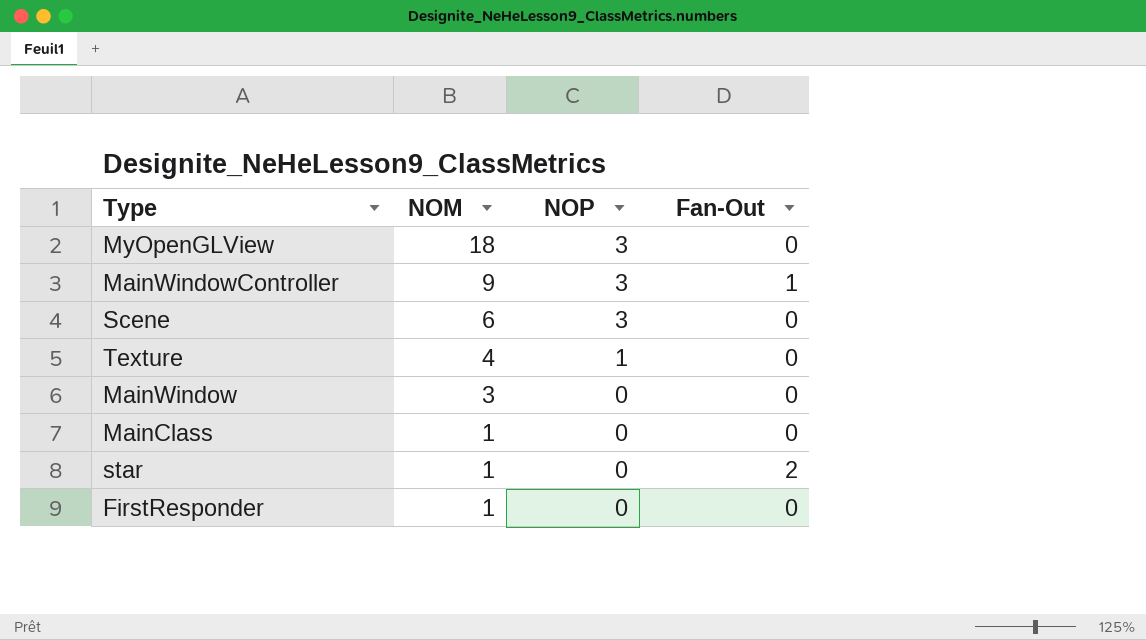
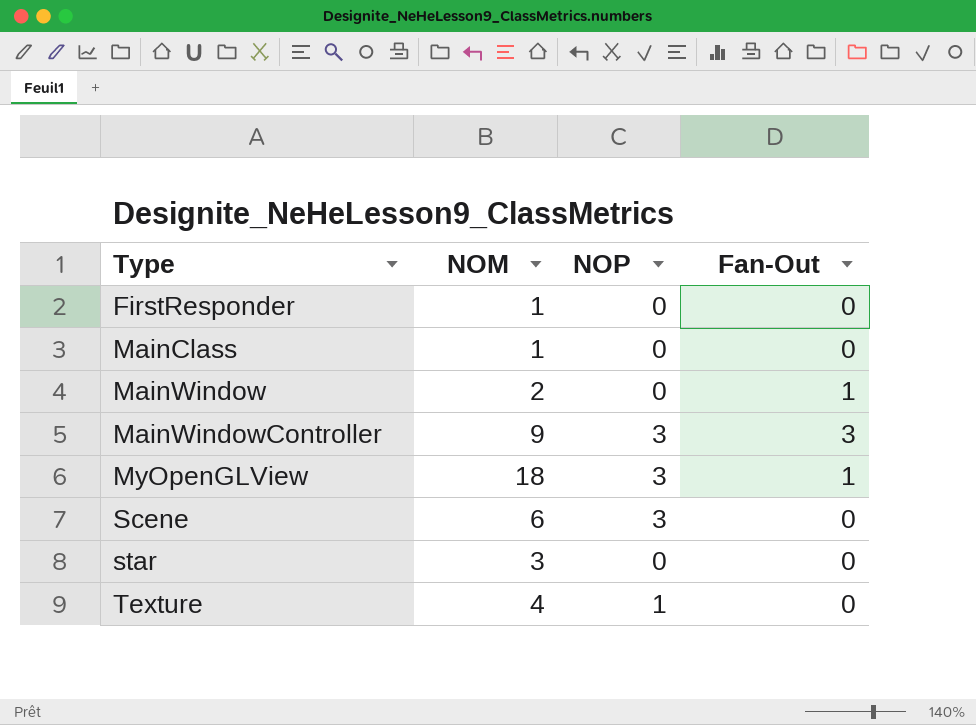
row order: NOM descending -> Type ascending
MainWindow | NOM: 3 -> 2
MainWindow | Fan-Out: 0 -> 1
MainWindowController | Fan-Out: 1 -> 3
MyOpenGLView | Fan-Out: 0 -> 1
star | NOM: 1 -> 3
star | Fan-Out: 2 -> 0

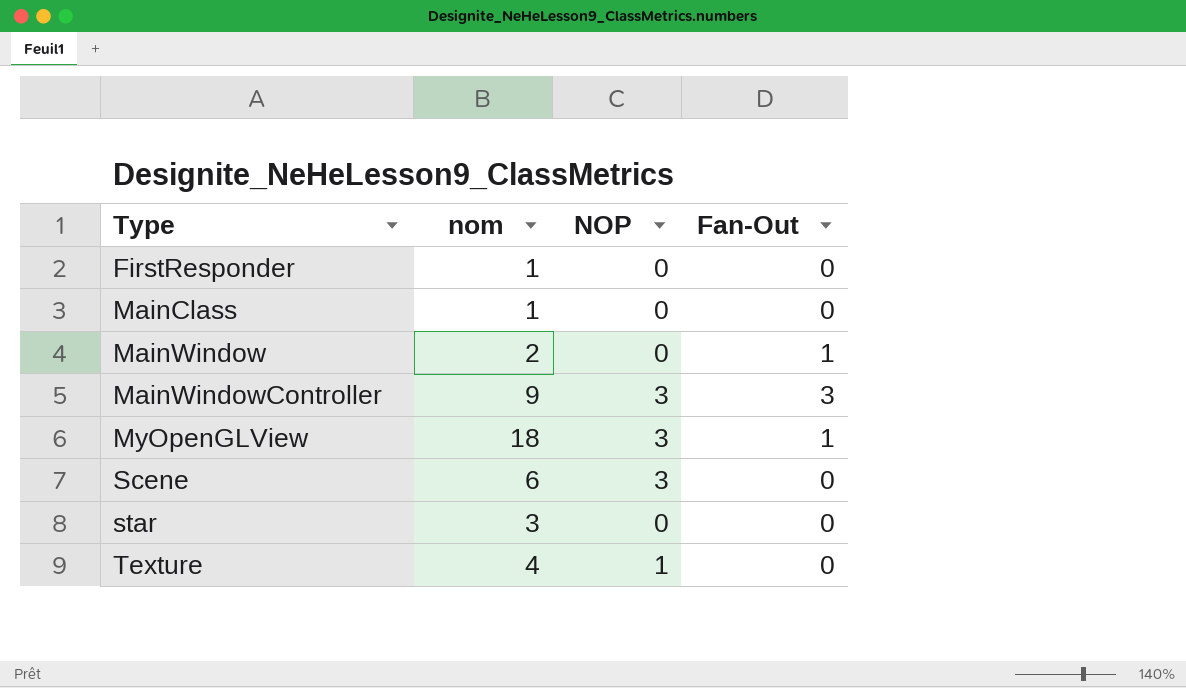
column name: NOM -> nom

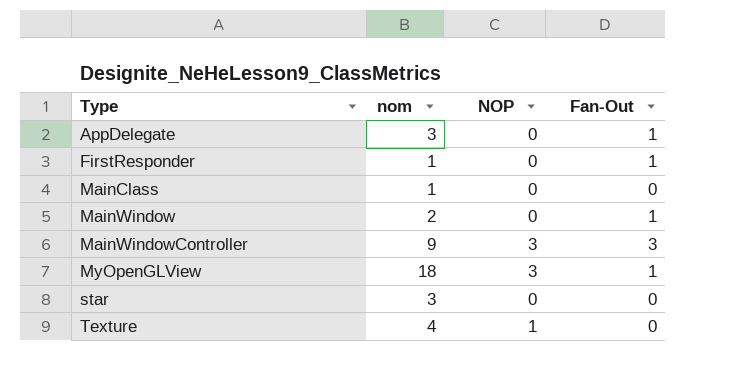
row Scene: 6 | 3 | 0 -> none
row AppDelegate: none -> 3 | 0 | 1
FirstResponder | Fan-Out: 0 -> 1

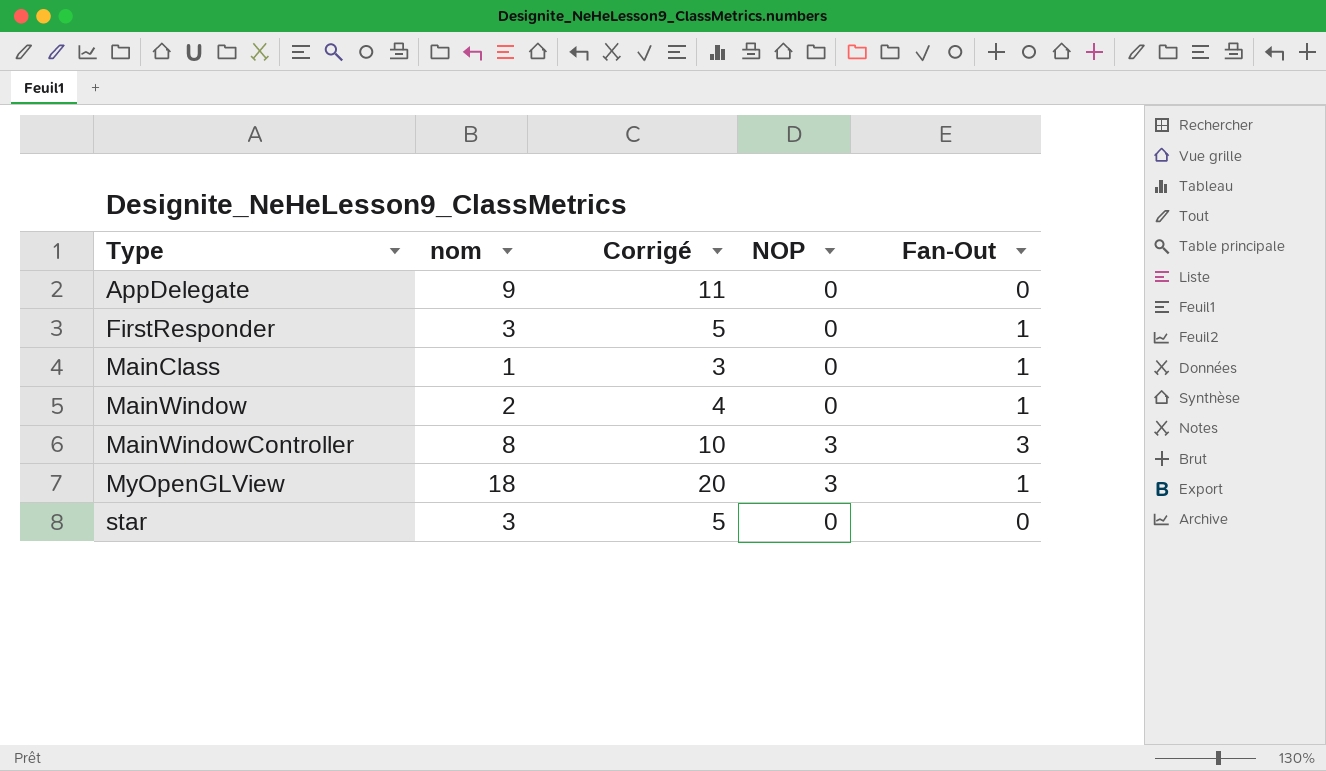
column Corrigé | formula: none -> [nom] + 2
row Texture: 4 | 1 | 0 -> none
AppDelegate | nom: 3 -> 9
AppDelegate | Fan-Out: 1 -> 0
FirstResponder | nom: 1 -> 3
MainClass | Fan-Out: 0 -> 1
MainWindowController | nom: 9 -> 8

